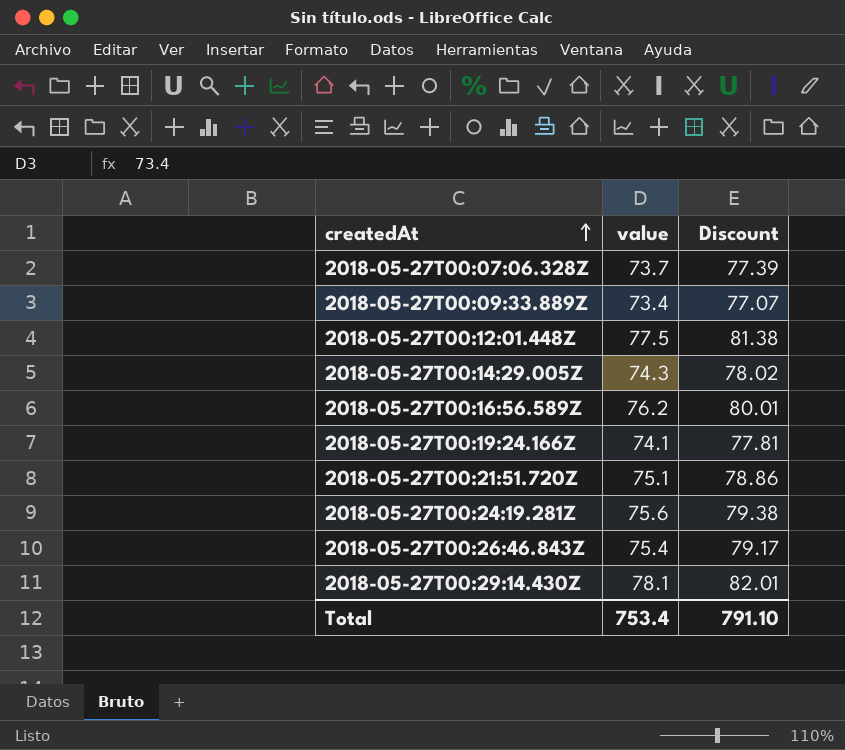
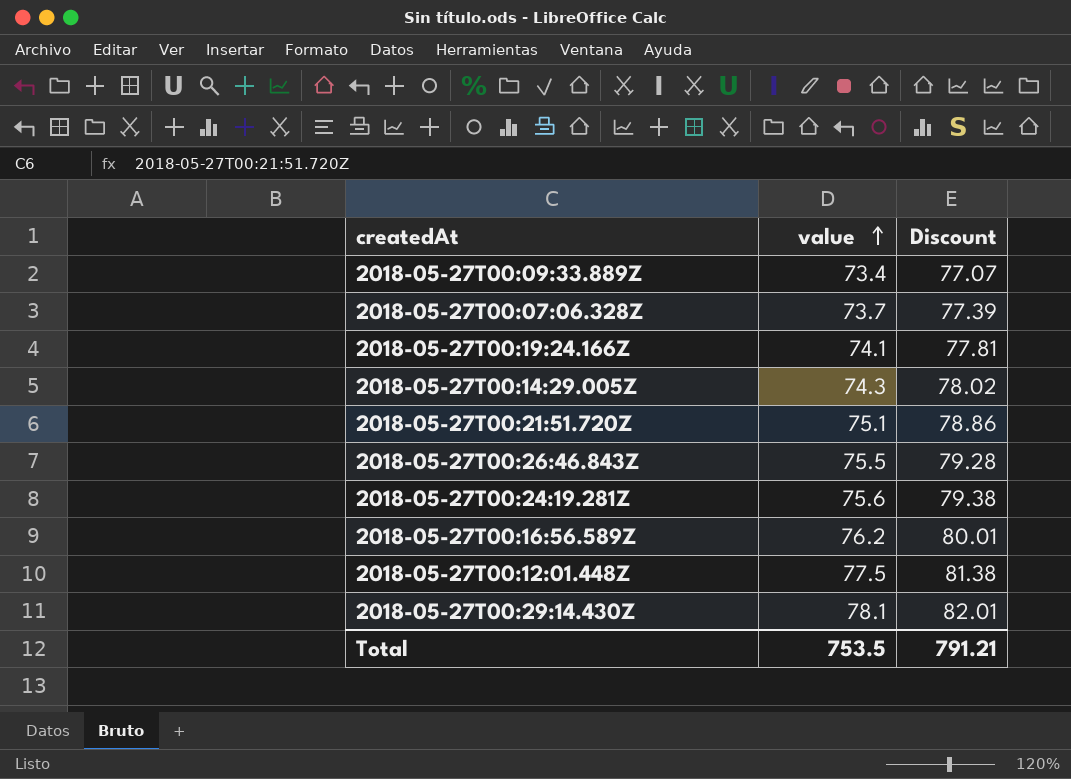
row order: createdAt ascending -> value ascending
2018-05-27T00:26:46.843Z | value: 75.4 -> 75.5
2018-05-27T00:26:46.843Z | Discount: 79.17 -> 79.28
Total | value: 753.4 -> 753.5
Total | Discount: 791.10 -> 791.21

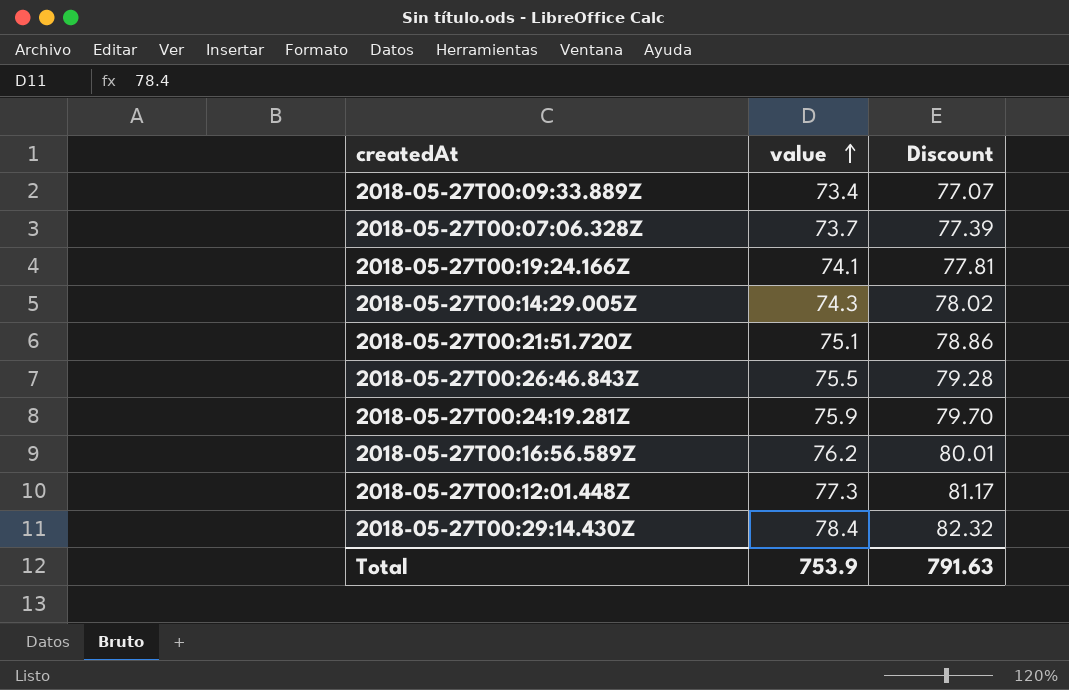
2018-05-27T00:24:19.281Z | value: 75.6 -> 75.9
2018-05-27T00:24:19.281Z | Discount: 79.38 -> 79.70
2018-05-27T00:12:01.448Z | value: 77.5 -> 77.3
2018-05-27T00:12:01.448Z | Discount: 81.38 -> 81.17
2018-05-27T00:29:14.430Z | value: 78.1 -> 78.4
2018-05-27T00:29:14.430Z | Discount: 82.01 -> 82.32
Total | value: 753.5 -> 753.9
Total | Discount: 791.21 -> 791.63

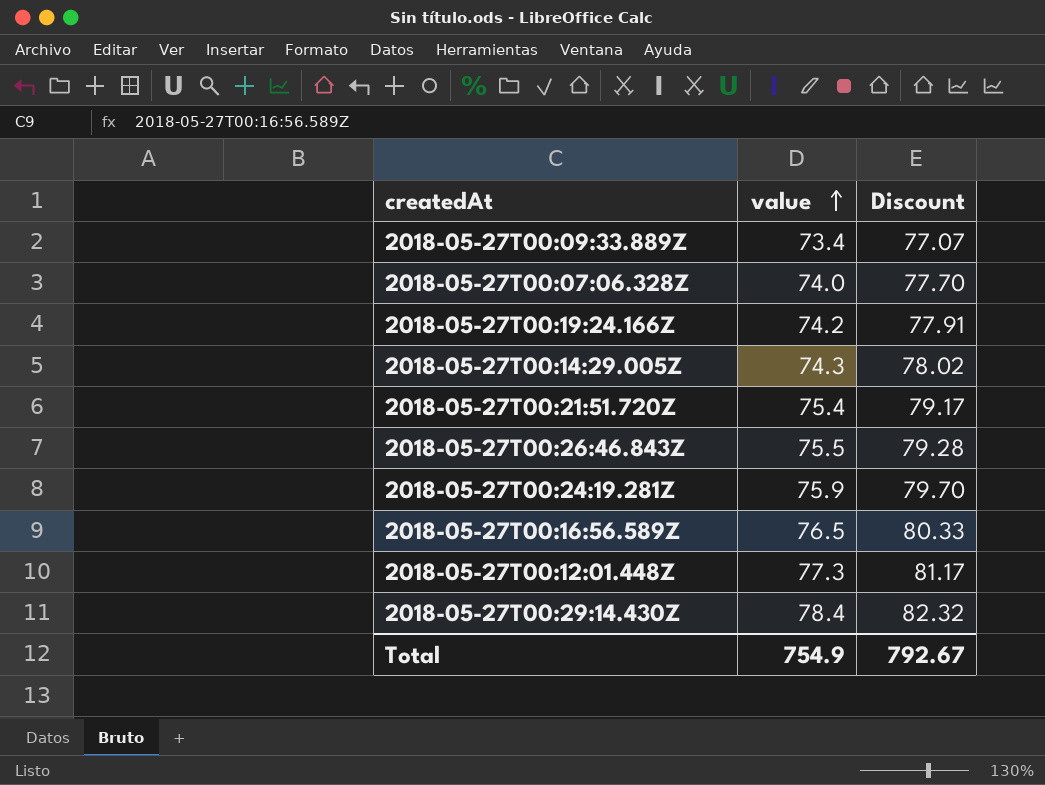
2018-05-27T00:07:06.328Z | value: 73.7 -> 74.0
2018-05-27T00:07:06.328Z | Discount: 77.39 -> 77.70
2018-05-27T00:19:24.166Z | value: 74.1 -> 74.2
2018-05-27T00:19:24.166Z | Discount: 77.81 -> 77.91
2018-05-27T00:21:51.720Z | value: 75.1 -> 75.4
2018-05-27T00:21:51.720Z | Discount: 78.86 -> 79.17
2018-05-27T00:16:56.589Z | value: 76.2 -> 76.5
2018-05-27T00:16:56.589Z | Discount: 80.01 -> 80.33
Total | value: 753.9 -> 754.9
Total | Discount: 791.63 -> 792.67

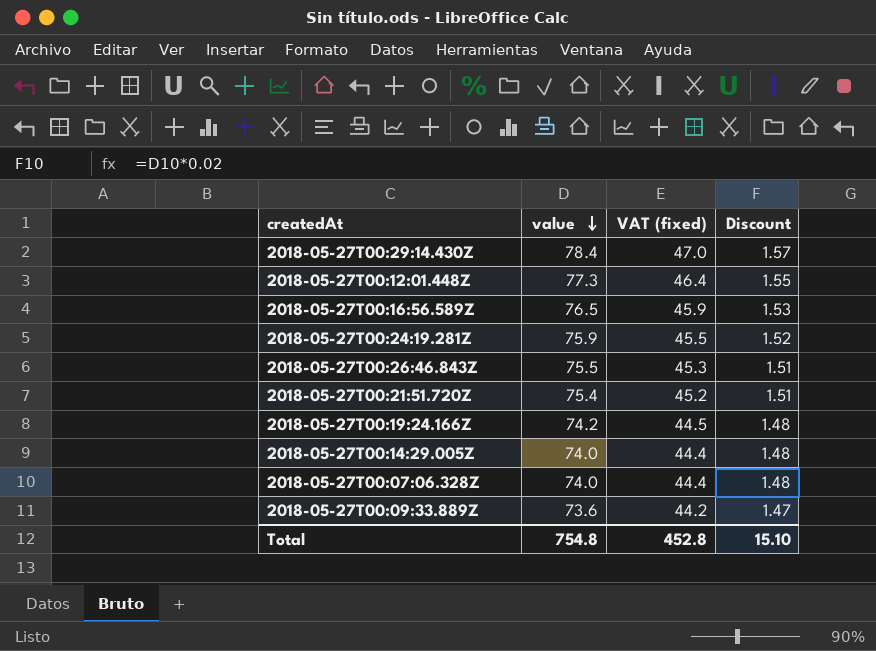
row order: value ascending -> value descending
column VAT (fixed) | formula: none -> [value] * 0.6
column Discount | formula: [value] * 1.05 -> [value] * 0.02
2018-05-27T00:14:29.005Z | value: 74.3 -> 74.0
2018-05-27T00:09:33.889Z | value: 73.4 -> 73.6
Total | value: 754.9 -> 754.8
Total | Discount: 792.67 -> 15.10

